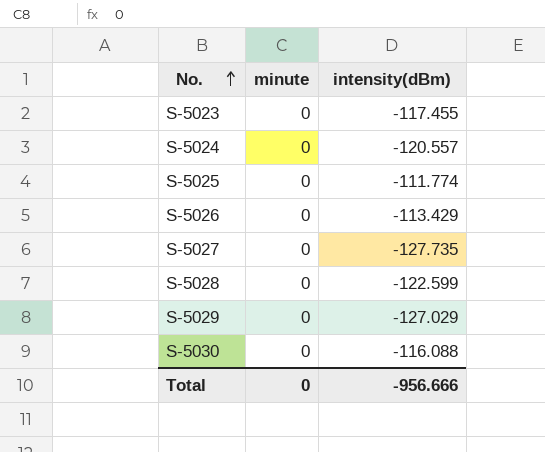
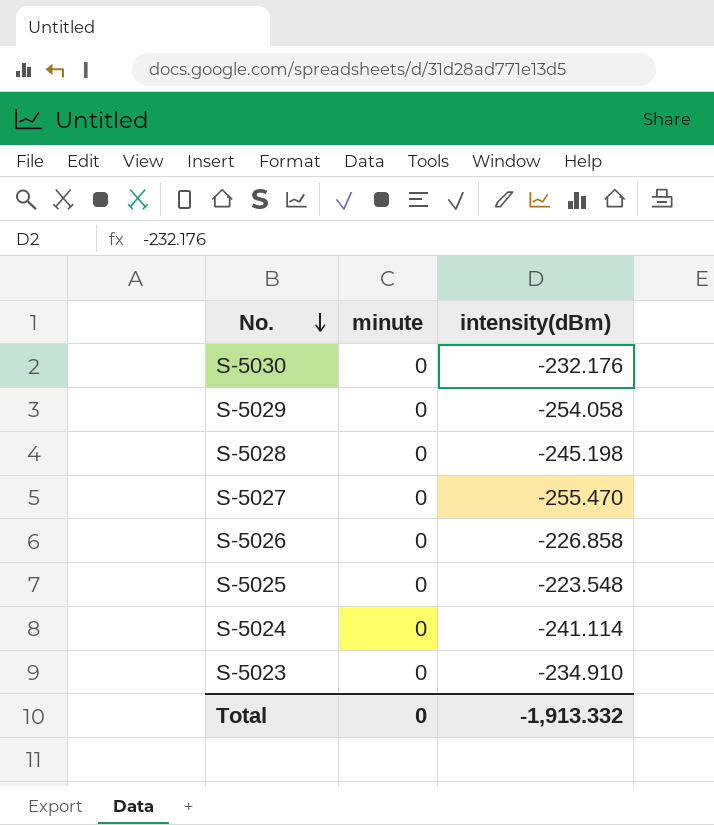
row order: No. ascending -> No. descending
S-5030 | intensity(dBm): -116.088 -> -232.176
S-5029 | intensity(dBm): -127.029 -> -254.058
S-5028 | intensity(dBm): -122.599 -> -245.198
S-5027 | intensity(dBm): -127.735 -> -255.470
S-5026 | intensity(dBm): -113.429 -> -226.858
S-5025 | intensity(dBm): -111.774 -> -223.548
S-5024 | intensity(dBm): -120.557 -> -241.114
S-5023 | intensity(dBm): -117.455 -> -234.910
Total | intensity(dBm): -956.666 -> -1,913.332

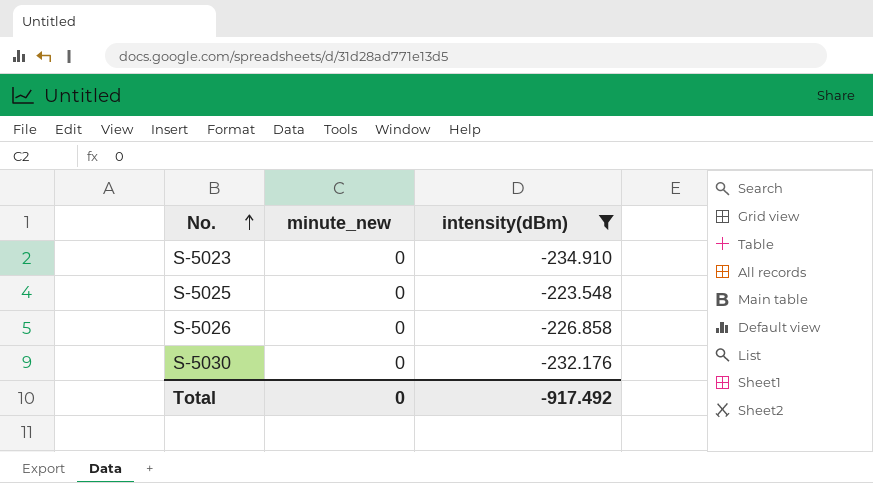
filter: none -> intensity(dBm) >= -234.910
row order: No. descending -> No. ascending
column name: minute -> minute_new
Total | intensity(dBm): -1,913.332 -> -917.492

